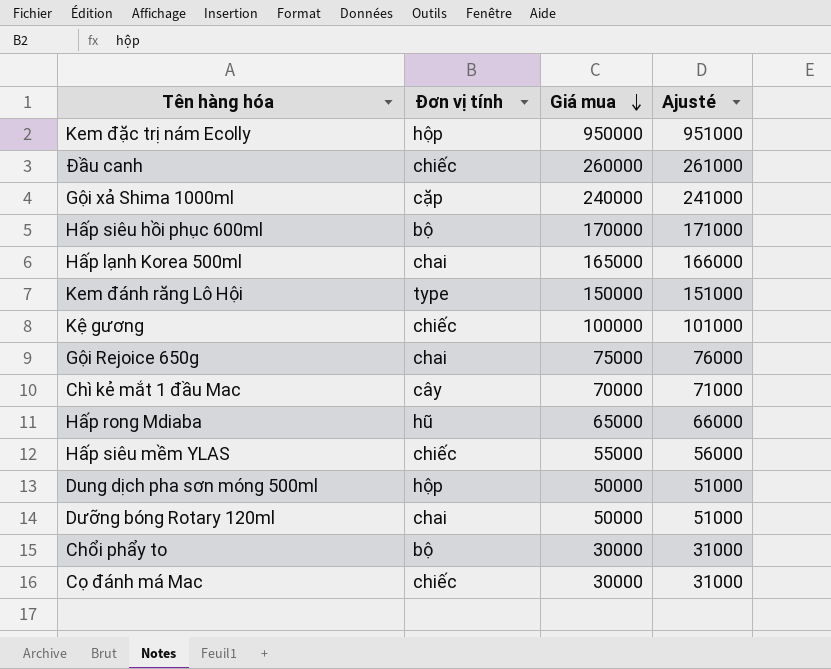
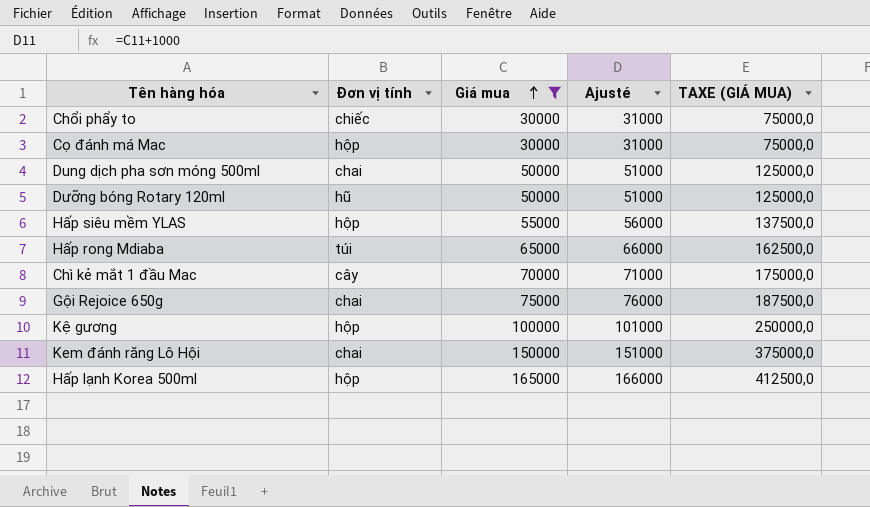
filter: none -> Giá mua <= 165000
row order: Giá mua descending -> Giá mua ascending
column TAXE (GIÁ MUA) | formula: none -> [Giá mua] * 2,5
Chổi phẩy to | Đơn vị tính: bộ -> chiếc
Cọ đánh má Mac | Đơn vị tính: chiếc -> hộp
Dung dịch pha sơn móng 500ml | Đơn vị tính: hộp -> chai
Dưỡng bóng Rotary 120ml | Đơn vị tính: chai -> hũ
Hấp siêu mềm YLAS | Đơn vị tính: chiếc -> hộp
Hấp rong Mdiaba | Đơn vị tính: hũ -> túi
Kệ gương | Đơn vị tính: chiếc -> hộp
Kem đánh răng Lô Hội | Đơn vị tính: type -> chai
Hấp lạnh Korea 500ml | Đơn vị tính: chai -> hộp

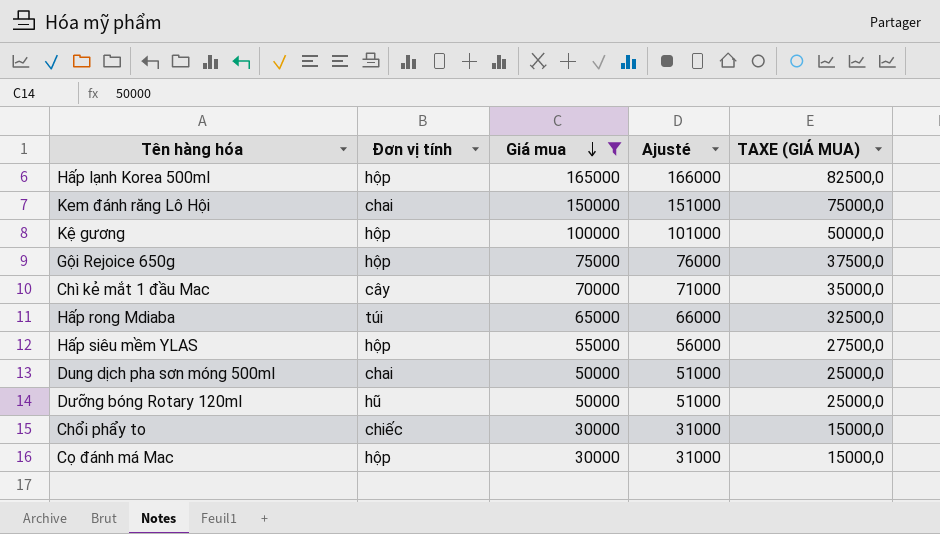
row order: Giá mua ascending -> Giá mua descending
column TAXE (GIÁ MUA) | formula: [Giá mua] * 2,5 -> [Giá mua] * 0,5
Gội Rejoice 650g | Đơn vị tính: chai -> hộp

